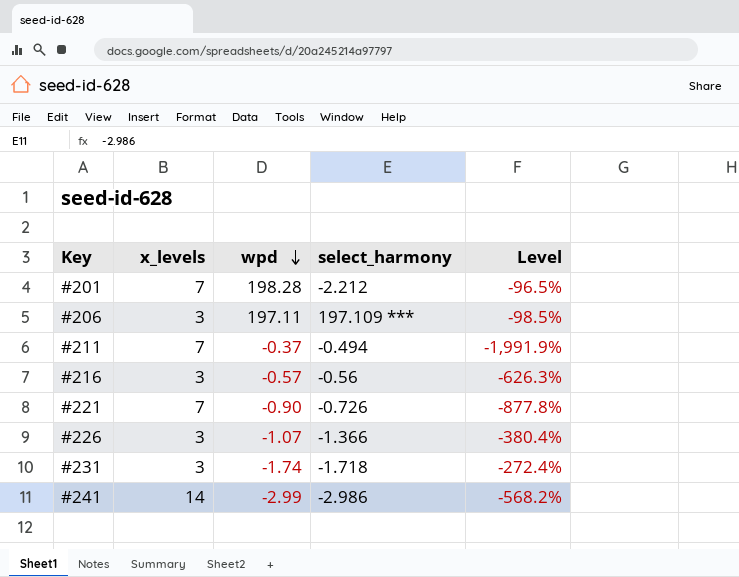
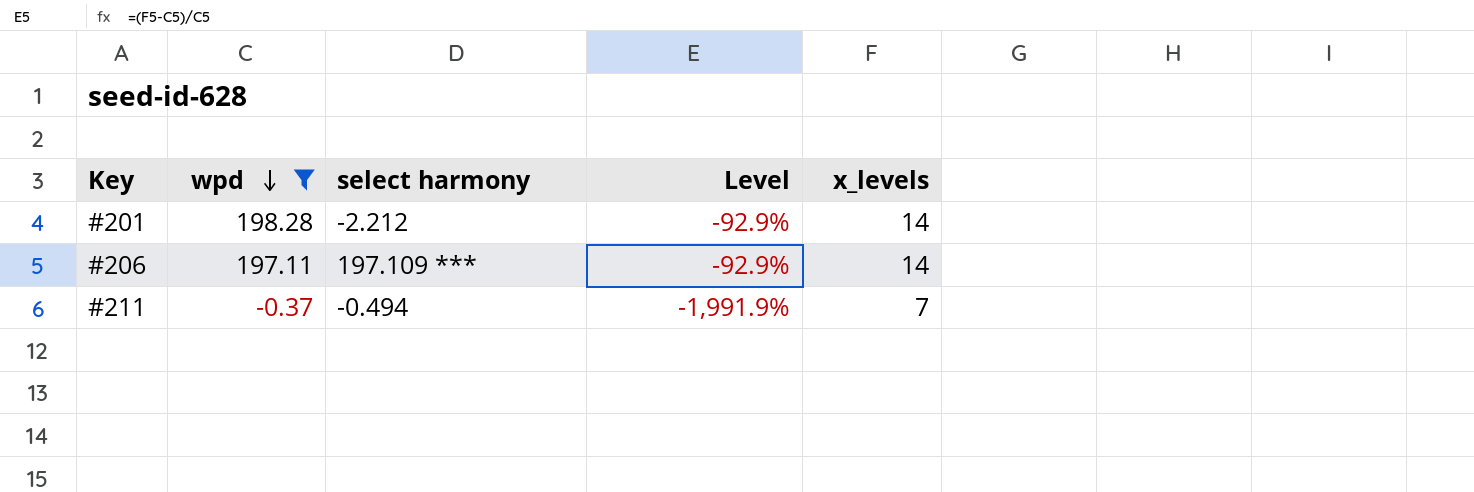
filter: none -> wpd >= -0.37
column name: select_harmony -> select harmony
column x_levels | position: 2 -> 5
#201 | Level: -96.5% -> -92.9%
#201 | x_levels: 7 -> 14
#206 | Level: -98.5% -> -92.9%
#206 | x_levels: 3 -> 14

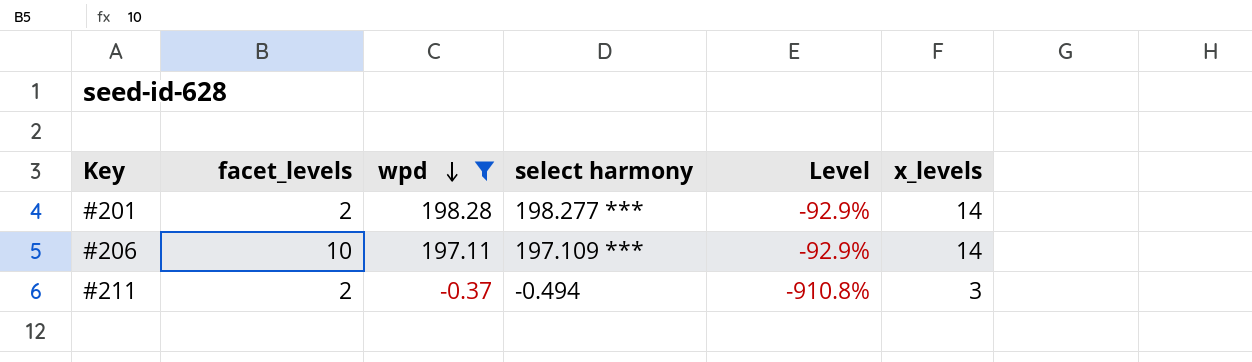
column facet_levels | position: none -> 2
#201 | select harmony: -2.212 -> 198.277 ***
#211 | Level: -1,991.9% -> -910.8%
#211 | x_levels: 7 -> 3

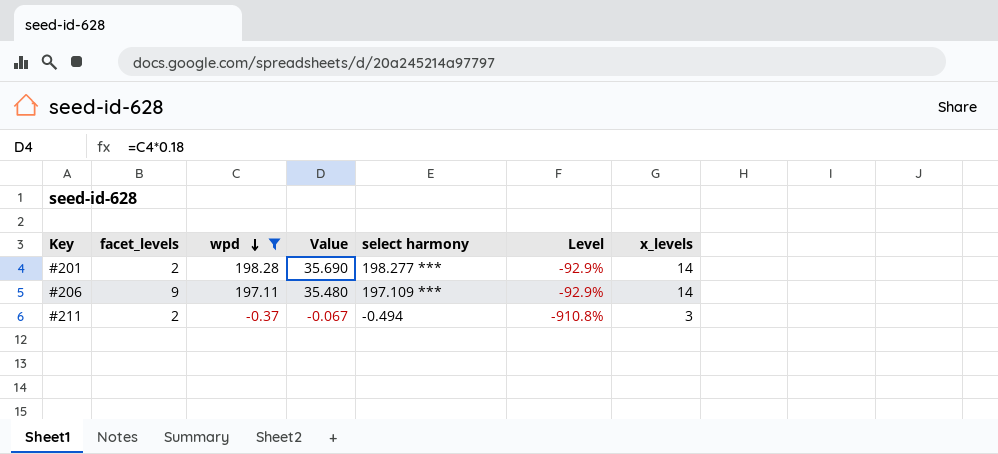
column Value | formula: none -> [wpd] * 0.18
#206 | facet_levels: 10 -> 9

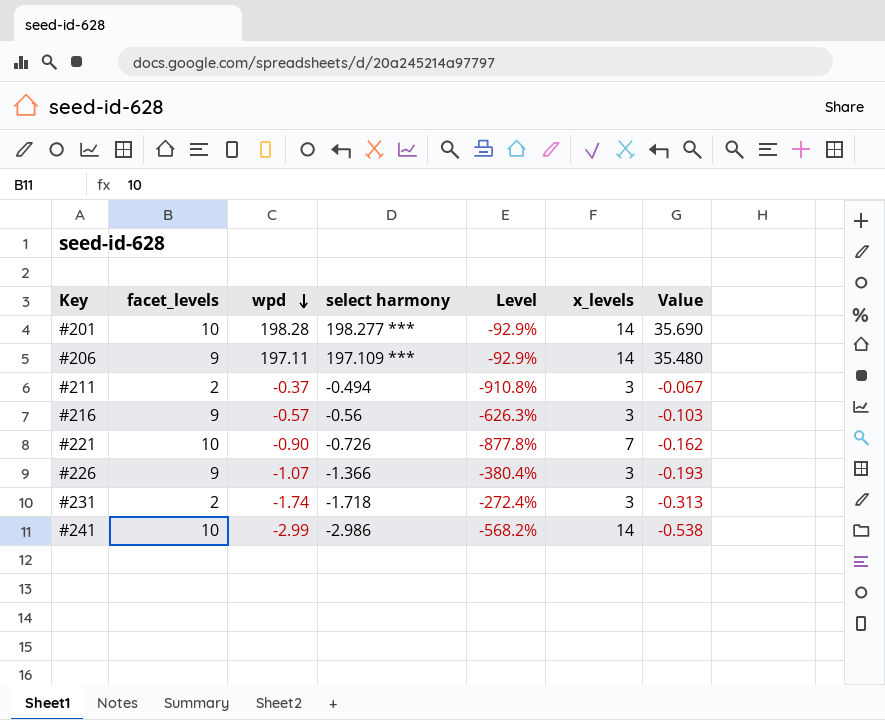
filter: wpd >= -0.37 -> none
column Value | position: 4 -> 7
#201 | facet_levels: 2 -> 10

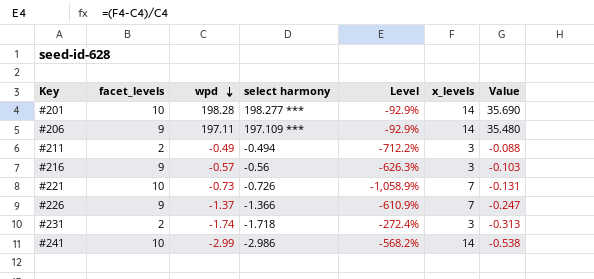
#211 | wpd: -0.37 -> -0.49
#211 | Level: -910.8% -> -712.2%
#211 | Value: -0.067 -> -0.088
#221 | wpd: -0.90 -> -0.73
#221 | Level: -877.8% -> -1,058.9%
#221 | Value: -0.162 -> -0.131
#226 | wpd: -1.07 -> -1.37
#226 | Level: -380.4% -> -610.9%
#226 | x_levels: 3 -> 7
#226 | Value: -0.193 -> -0.247

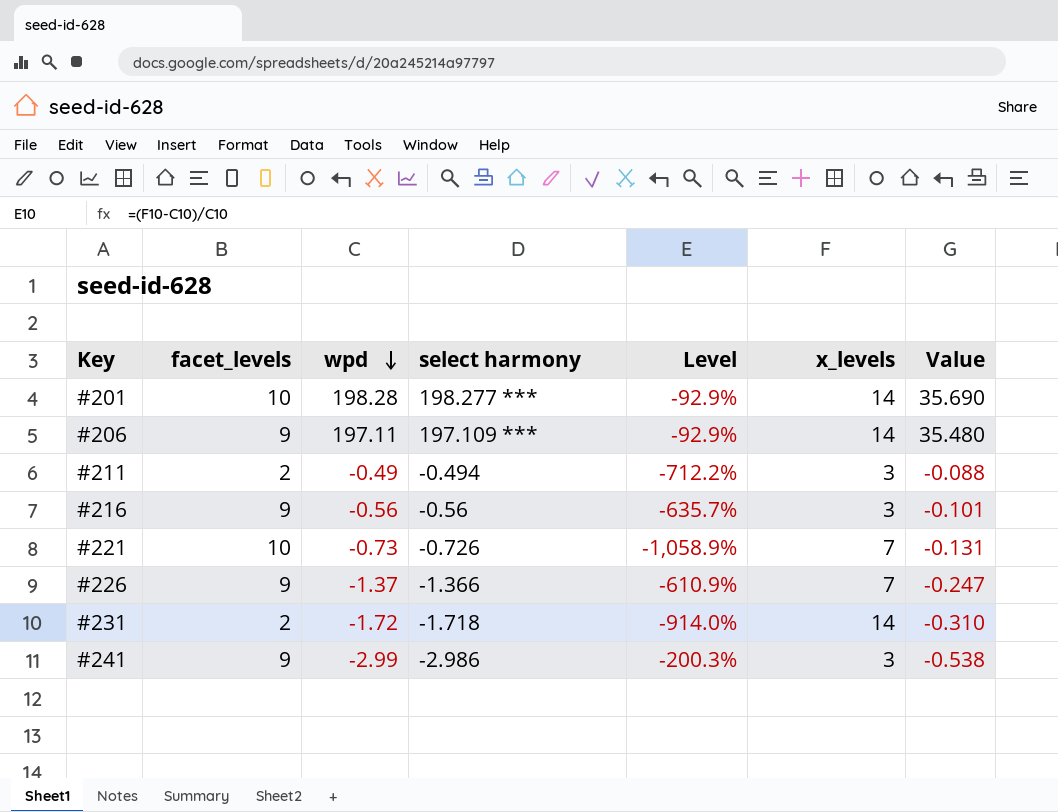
#216 | wpd: -0.57 -> -0.56
#216 | Level: -626.3% -> -635.7%
#216 | Value: -0.103 -> -0.101
#231 | wpd: -1.74 -> -1.72
#231 | Level: -272.4% -> -914.0%
#231 | x_levels: 3 -> 14
#231 | Value: -0.313 -> -0.310
#241 | facet_levels: 10 -> 9
#241 | Level: -568.2% -> -200.3%
#241 | x_levels: 14 -> 3

